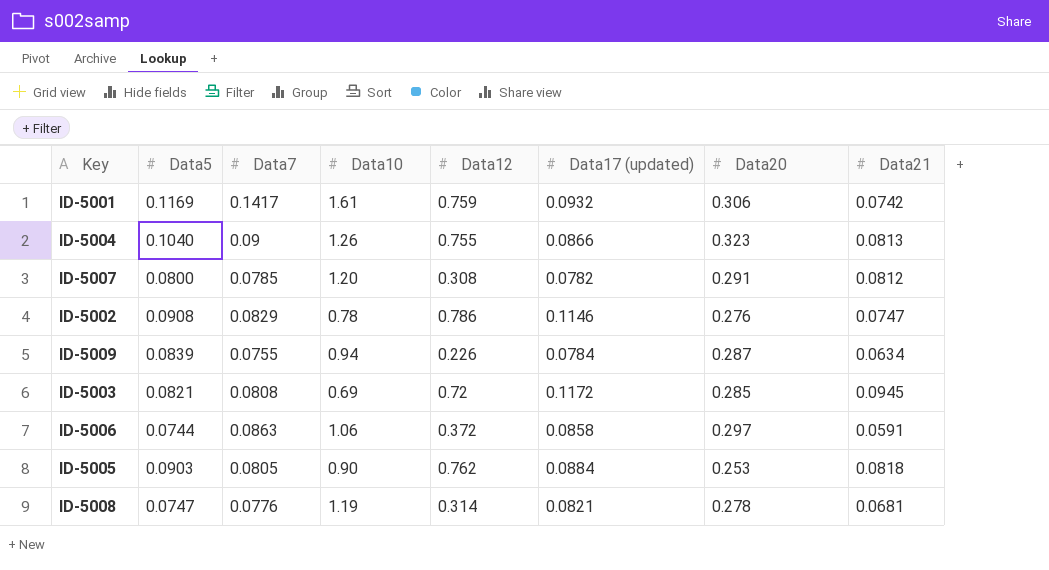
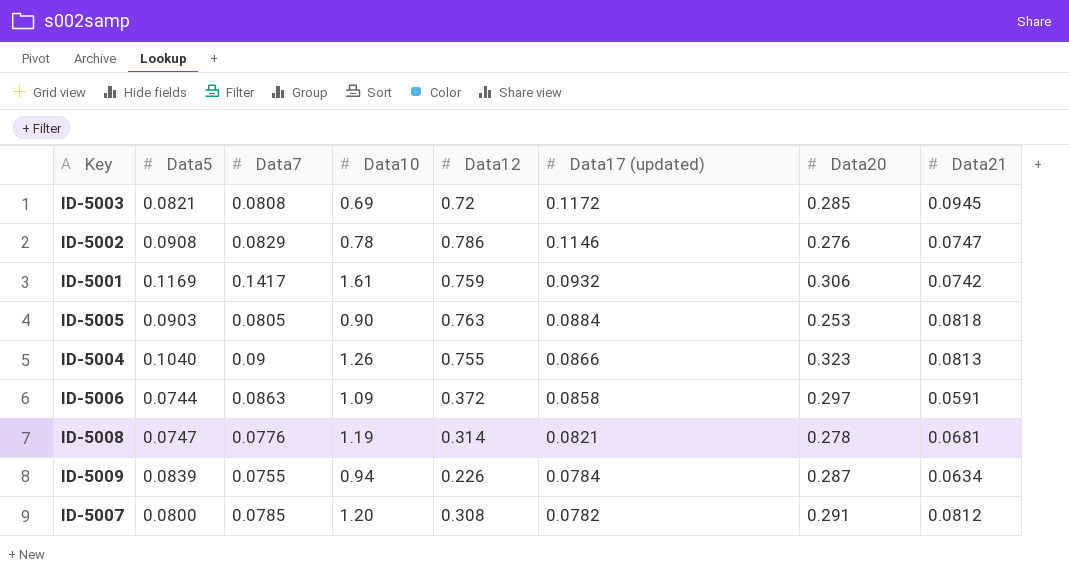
row order: none -> Data17 (updated) descending
ID-5005 | Data12: 0.762 -> 0.763
ID-5006 | Data10: 1.06 -> 1.09

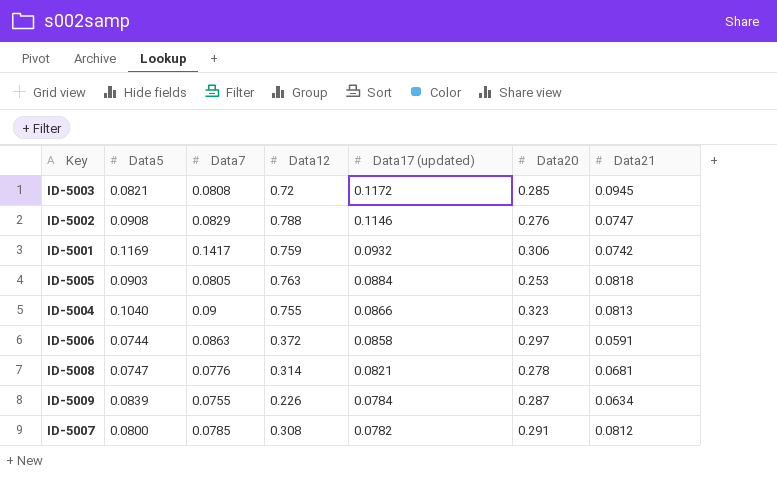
column Data10 | position: 4 -> none
ID-5002 | Data12: 0.786 -> 0.788

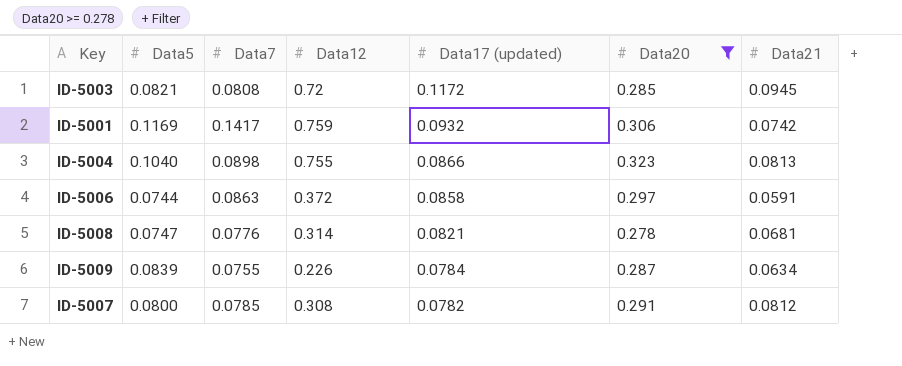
filter: none -> Data20 >= 0.278
ID-5004 | Data7: 0.09 -> 0.0898

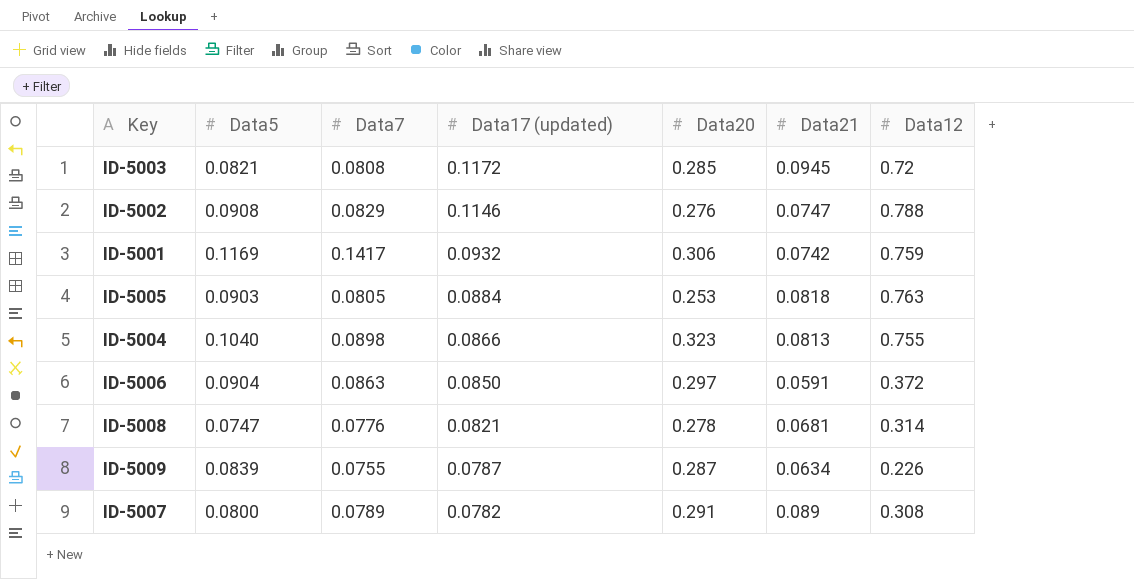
filter: Data20 >= 0.278 -> none
column Data12 | position: 4 -> 7
ID-5006 | Data5: 0.0744 -> 0.0904
ID-5006 | Data17 (updated): 0.0858 -> 0.0850
ID-5009 | Data17 (updated): 0.0784 -> 0.0787
ID-5007 | Data7: 0.0785 -> 0.0789
ID-5007 | Data21: 0.0812 -> 0.089

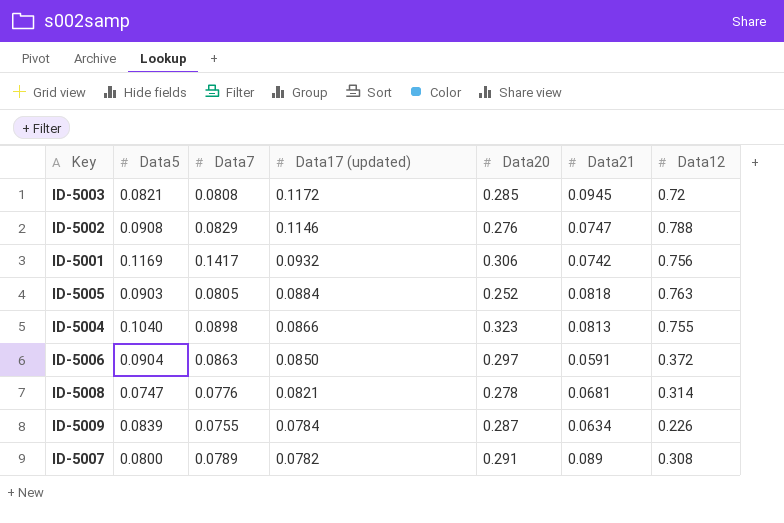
ID-5001 | Data12: 0.759 -> 0.756
ID-5005 | Data20: 0.253 -> 0.252
ID-5009 | Data17 (updated): 0.0787 -> 0.0784

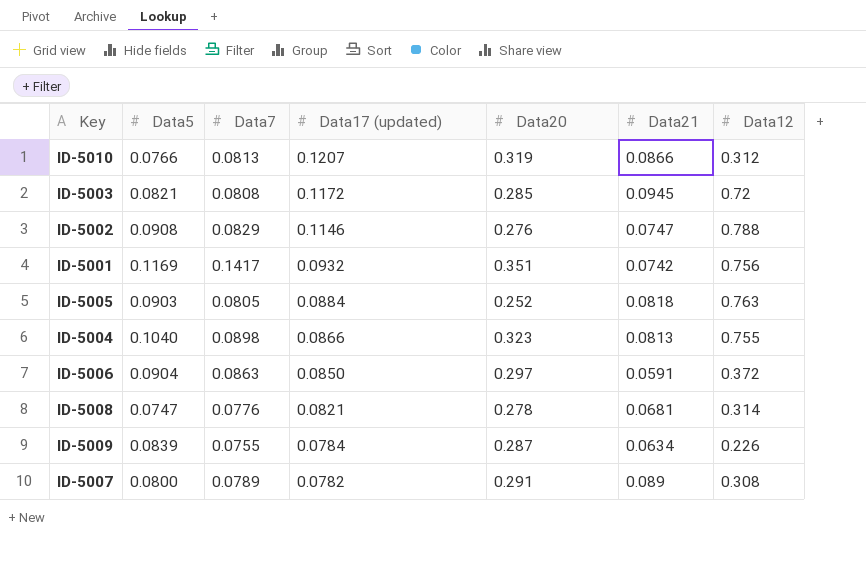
row ID-5010: none -> 0.0766 | 0.0813 | 0.1207 | 0.319 | 0.0866 | 0.312
ID-5001 | Data20: 0.306 -> 0.351

